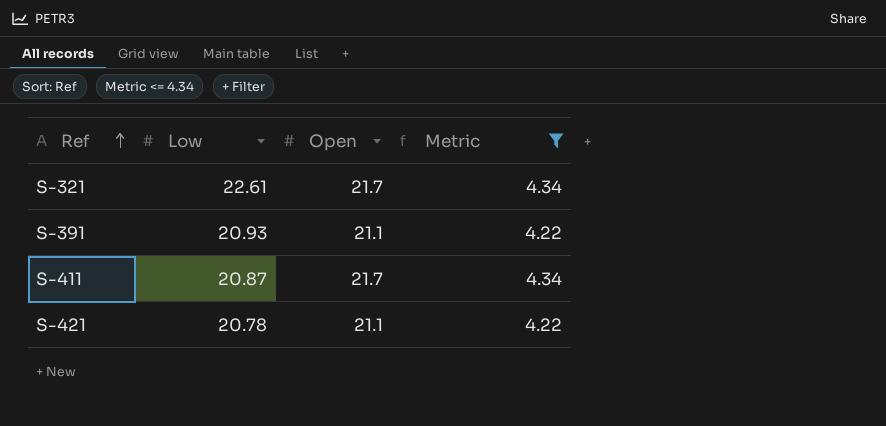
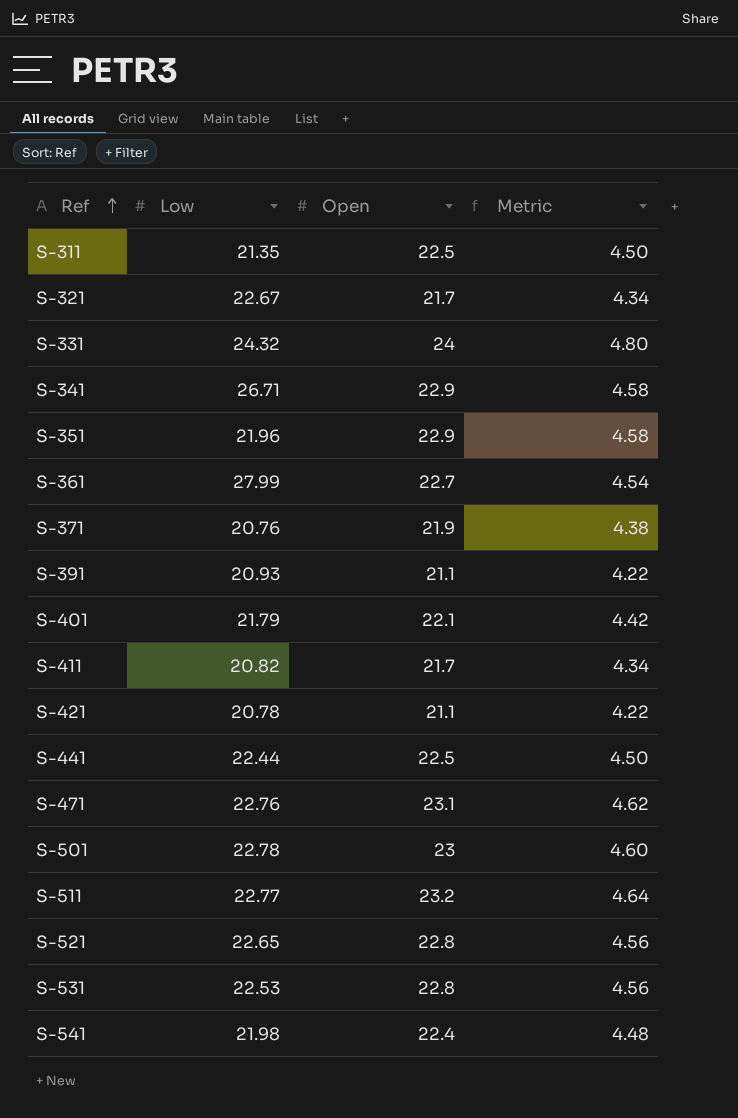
filter: Metric <= 4.34 -> none
S-321 | Low: 22.61 -> 22.67
S-411 | Low: 20.87 -> 20.82

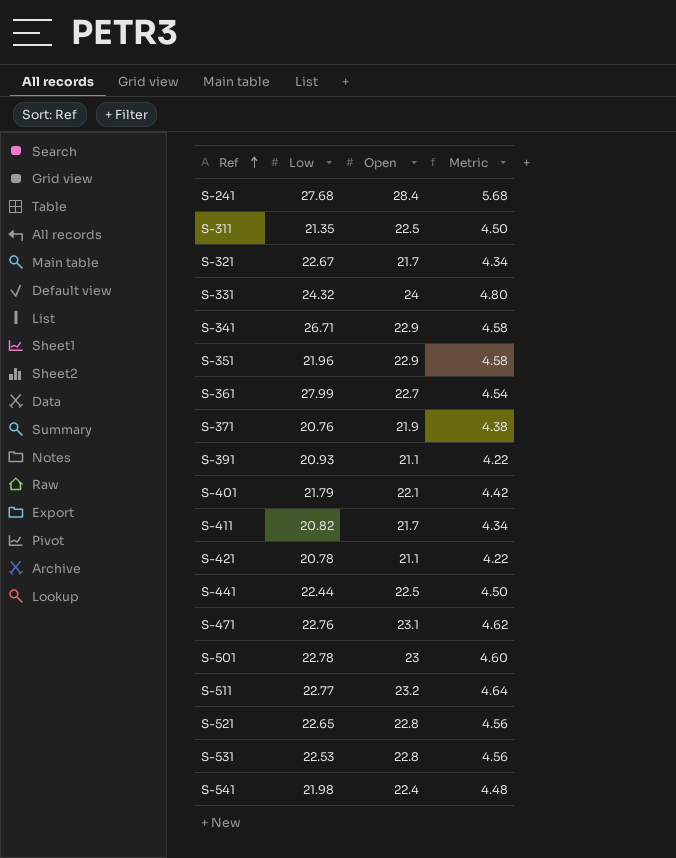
row S-241: none -> 27.68 | 28.4 | 5.68

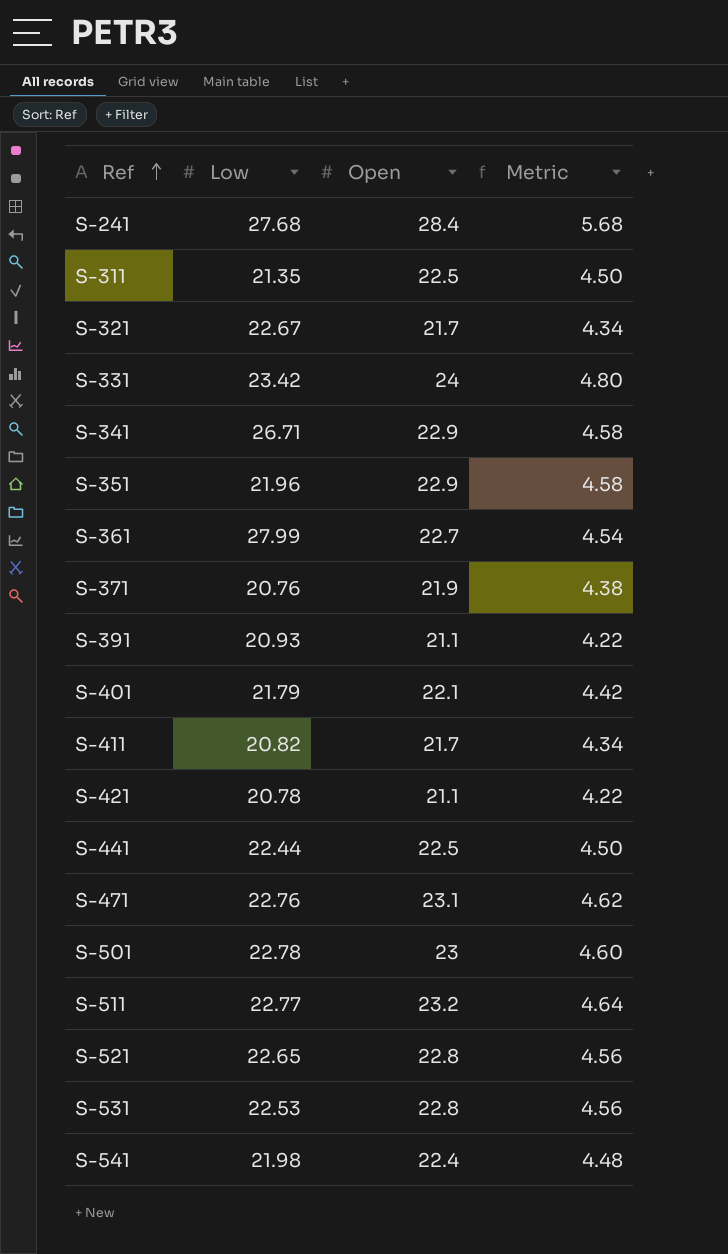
S-331 | Low: 24.32 -> 23.42

